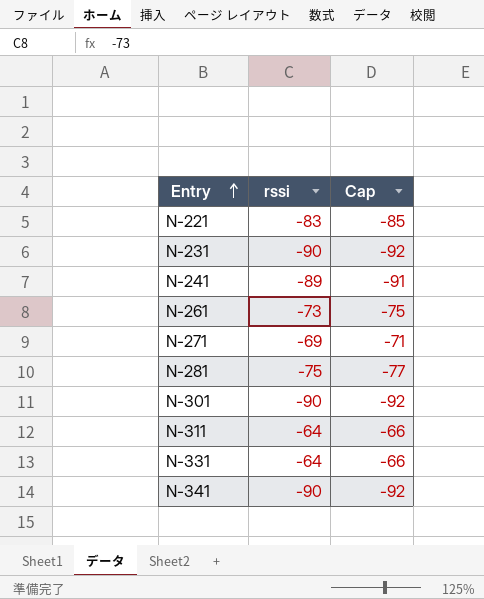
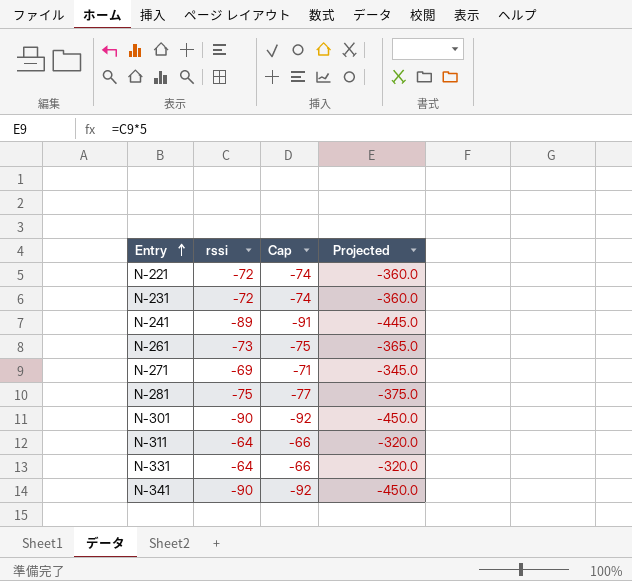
column Projected | formula: none -> [rssi] * 5
N-221 | rssi: -83 -> -72
N-221 | Cap: -85 -> -74
N-231 | rssi: -90 -> -72
N-231 | Cap: -92 -> -74

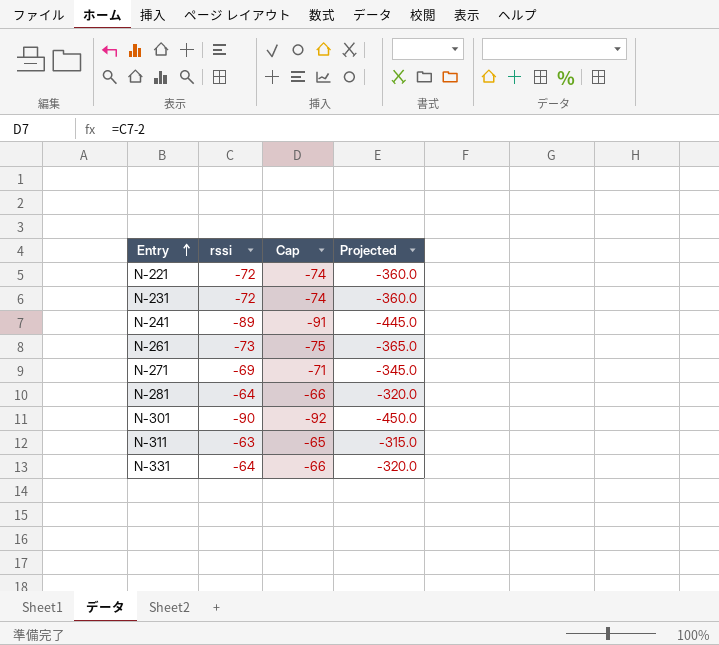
row N-341: -90 | -92 | -450.0 -> none
N-281 | rssi: -75 -> -64
N-281 | Cap: -77 -> -66
N-281 | Projected: -375.0 -> -320.0
N-311 | rssi: -64 -> -63
N-311 | Cap: -66 -> -65
N-311 | Projected: -320.0 -> -315.0

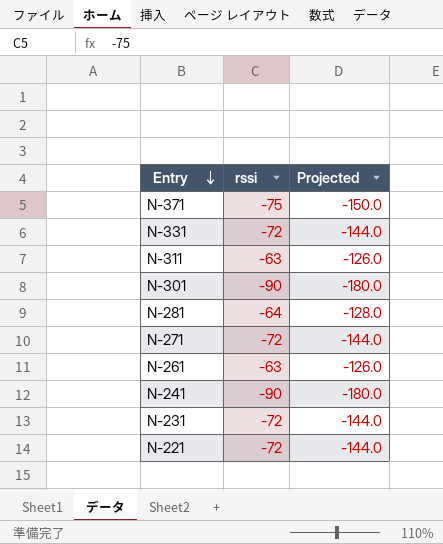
row order: Entry ascending -> Entry descending
column Cap | formula: [rssi] - 2 -> none
column Projected | formula: [rssi] * 5 -> [rssi] * 2
row N-371: none -> -75 | -150.0
N-331 | rssi: -64 -> -72
N-271 | rssi: -69 -> -72
N-261 | rssi: -73 -> -63
N-241 | rssi: -89 -> -90

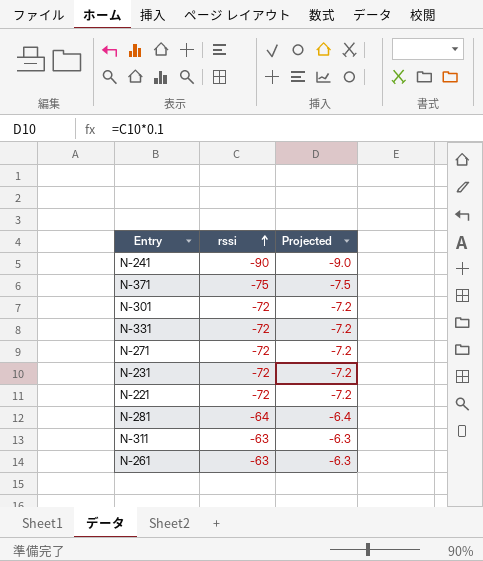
row order: Entry descending -> rssi ascending
column Projected | formula: [rssi] * 2 -> [rssi] * 0.1
N-301 | rssi: -90 -> -72

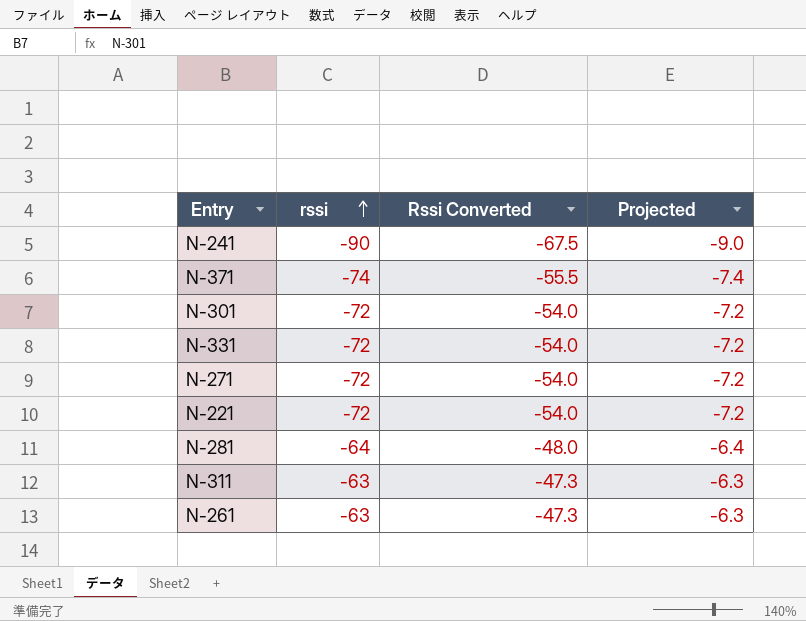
column Rssi Converted | formula: none -> [rssi] * 0.75
row N-231: -72 | -7.2 -> none
N-371 | rssi: -75 -> -74
N-371 | Projected: -7.5 -> -7.4

